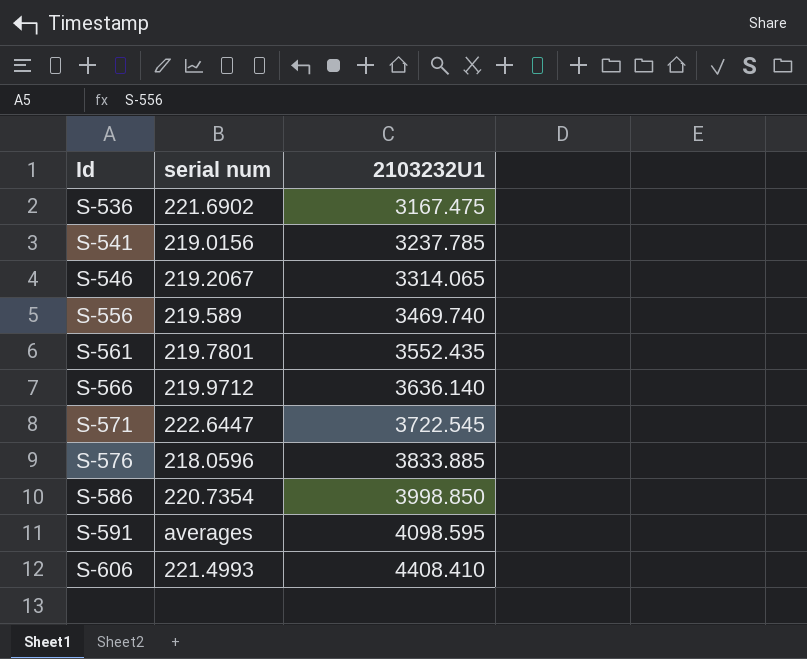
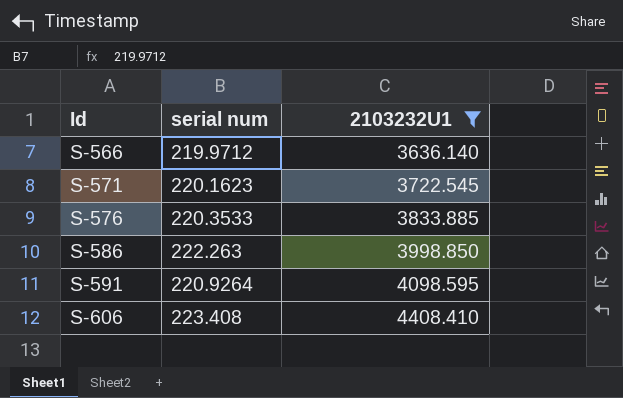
filter: none -> 2103232U1 >= 3636.140
S-571 | serial num: 222.6447 -> 220.1623
S-576 | serial num: 218.0596 -> 220.3533
S-586 | serial num: 220.7354 -> 222.263
S-591 | serial num: averages -> 220.9264
S-606 | serial num: 221.4993 -> 223.408

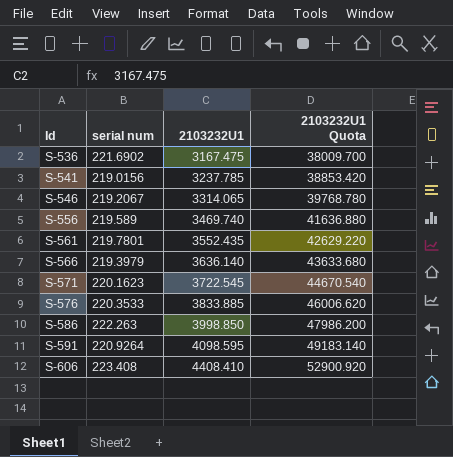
filter: 2103232U1 >= 3636.140 -> none
column 2103232U1 Quota | formula: none -> [2103232U1] * 12
S-566 | serial num: 219.9712 -> 219.3979

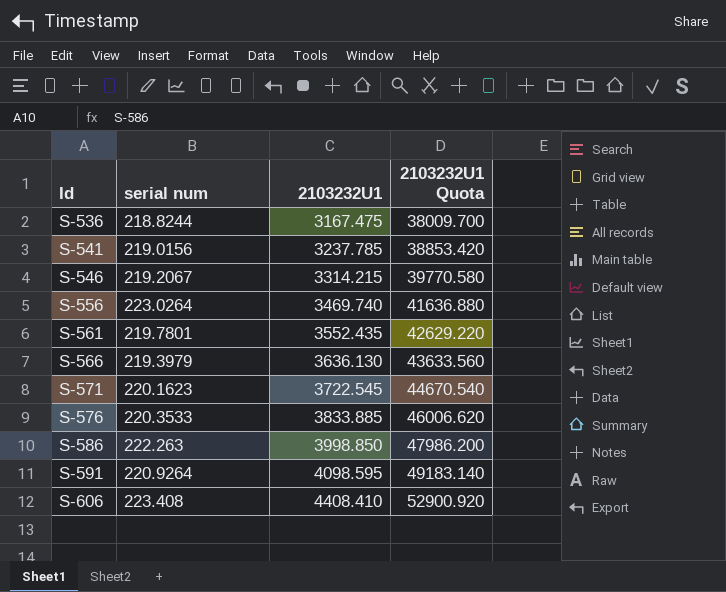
S-536 | serial num: 221.6902 -> 218.8244
S-546 | 2103232U1: 3314.065 -> 3314.215
S-546 | 2103232U1 Quota: 39768.780 -> 39770.580
S-556 | serial num: 219.589 -> 223.0264
S-566 | 2103232U1: 3636.140 -> 3636.130
S-566 | 2103232U1 Quota: 43633.680 -> 43633.560

